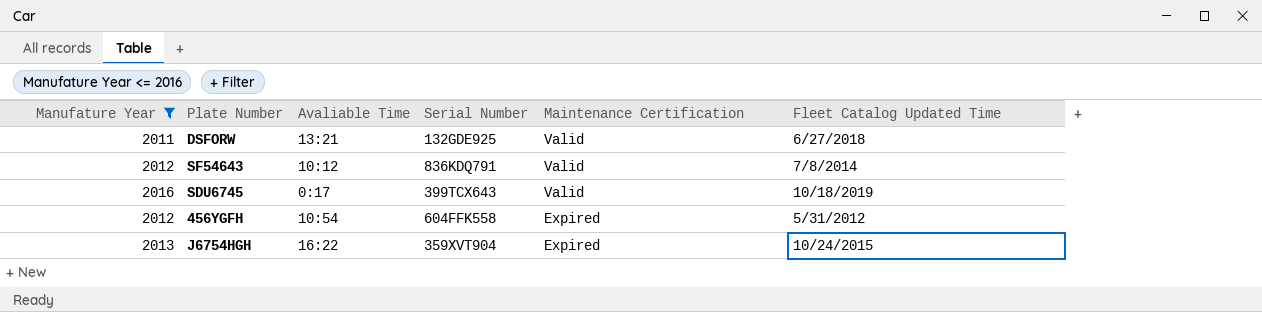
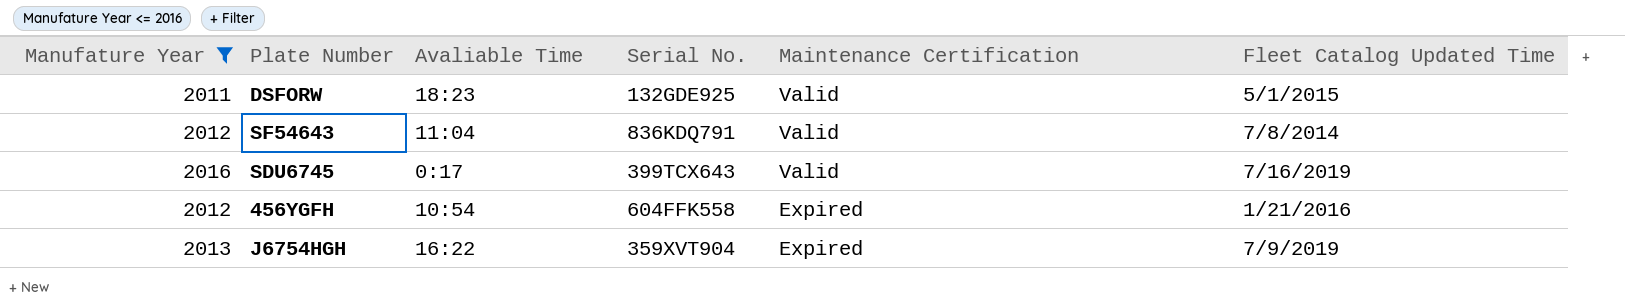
column name: Serial Number -> Serial No.
DSFORW | Avaliable Time: 13:21 -> 18:23
DSFORW | Fleet Catalog Updated Time: 6/27/2018 -> 5/1/2015
SF54643 | Avaliable Time: 10:12 -> 11:04
SDU6745 | Fleet Catalog Updated Time: 10/18/2019 -> 7/16/2019
456YGFH | Fleet Catalog Updated Time: 5/31/2012 -> 1/21/2016
J6754HGH | Fleet Catalog Updated Time: 10/24/2015 -> 7/9/2019

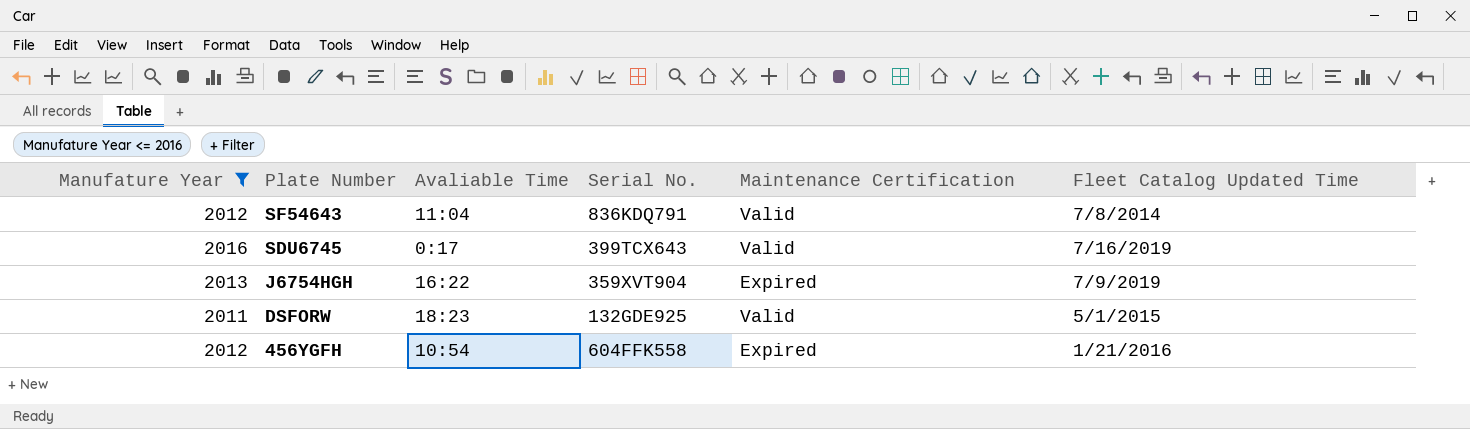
row order: Maintenance Certification descending -> Plate Number descending

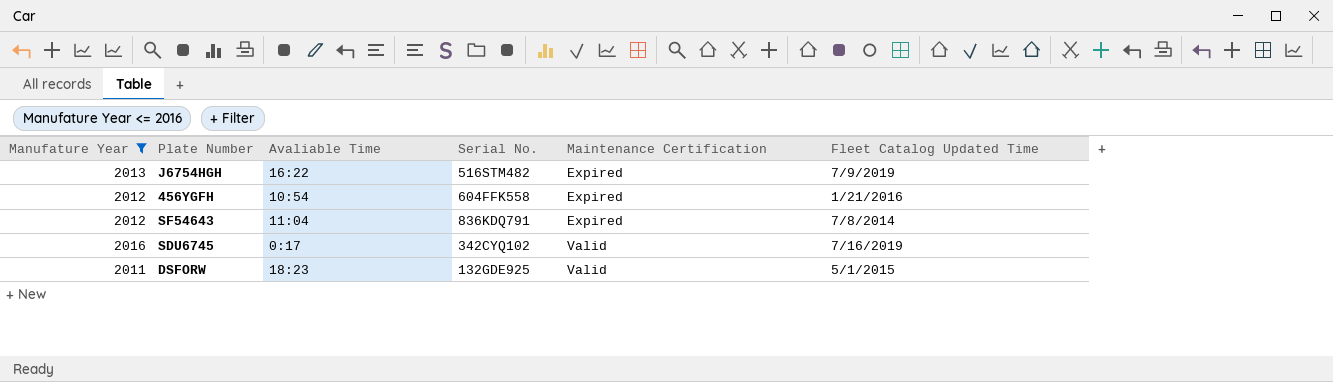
row order: Plate Number descending -> Maintenance Certification ascending
J6754HGH | Serial No.: 359XVT904 -> 516STM482
SF54643 | Maintenance Certification: Valid -> Expired
SDU6745 | Serial No.: 399TCX643 -> 342CYQ102

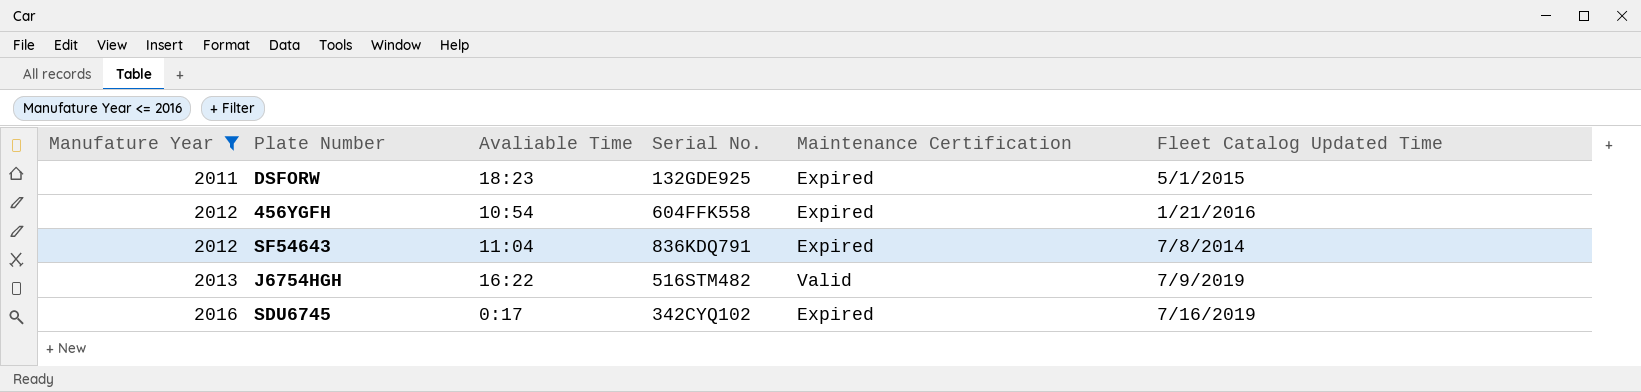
row order: Maintenance Certification ascending -> Manufature Year ascending
DSFORW | Maintenance Certification: Valid -> Expired
J6754HGH | Maintenance Certification: Expired -> Valid
SDU6745 | Maintenance Certification: Valid -> Expired

